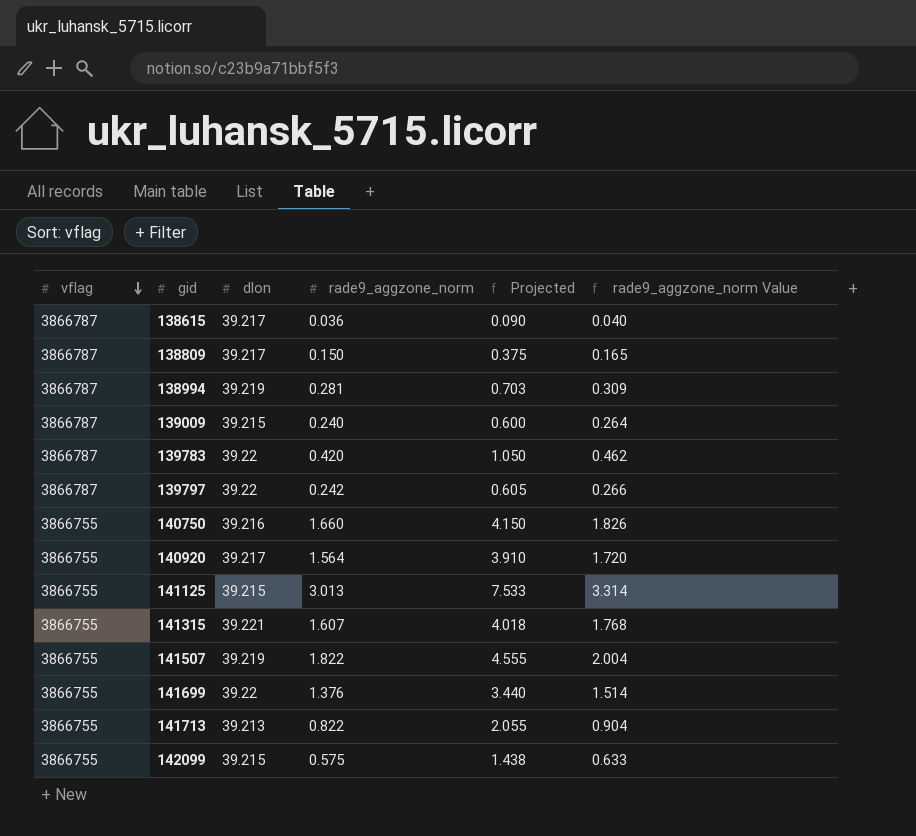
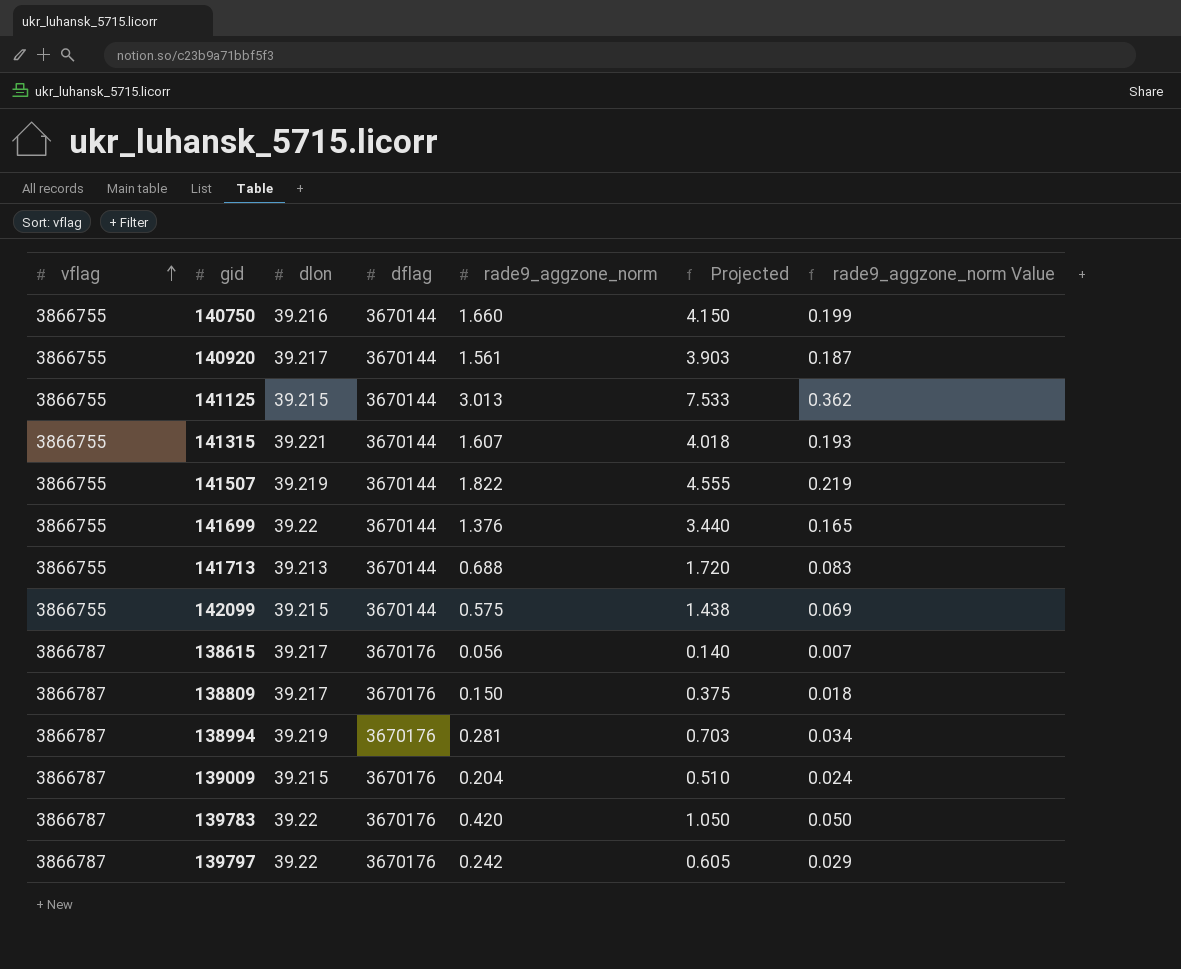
row order: vflag descending -> vflag ascending
column dflag | position: none -> 4
column rade9_aggzone_norm Value | formula: [rade9_aggzone_norm] * 1.1 -> [rade9_aggzone_norm] * 0.12
140920 | rade9_aggzone_norm: 1.564 -> 1.561
140920 | Projected: 3.910 -> 3.903
141713 | rade9_aggzone_norm: 0.822 -> 0.688
141713 | Projected: 2.055 -> 1.720
138615 | rade9_aggzone_norm: 0.036 -> 0.056
138615 | Projected: 0.090 -> 0.140
139009 | rade9_aggzone_norm: 0.240 -> 0.204
139009 | Projected: 0.600 -> 0.510

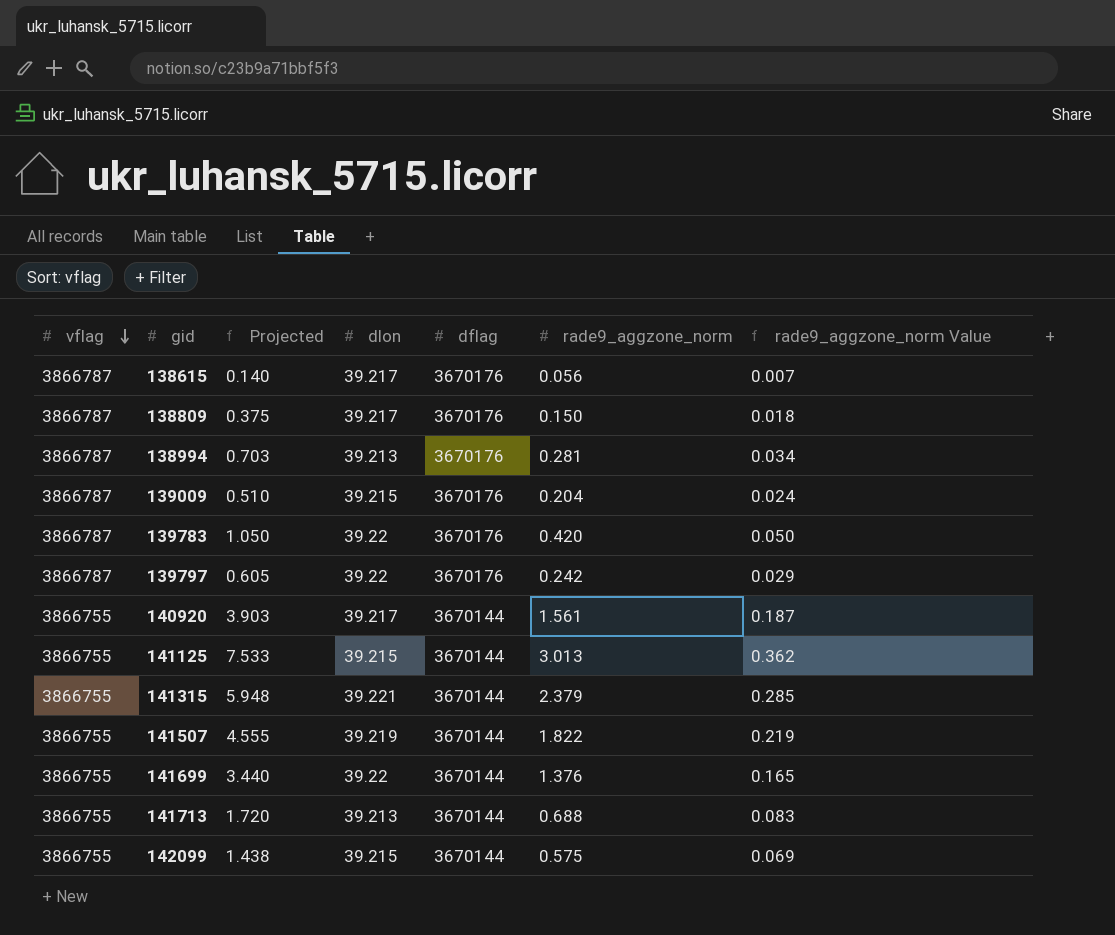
row order: vflag ascending -> vflag descending
column Projected | position: 6 -> 3
row 140750: 3866755 | 39.216 | 3670144 | 1.660 | 4.150 | 0.199 -> none
138994 | dlon: 39.219 -> 39.213
141315 | Projected: 4.018 -> 5.948
141315 | rade9_aggzone_norm: 1.607 -> 2.379
141315 | rade9_aggzone_norm Value: 0.193 -> 0.285

